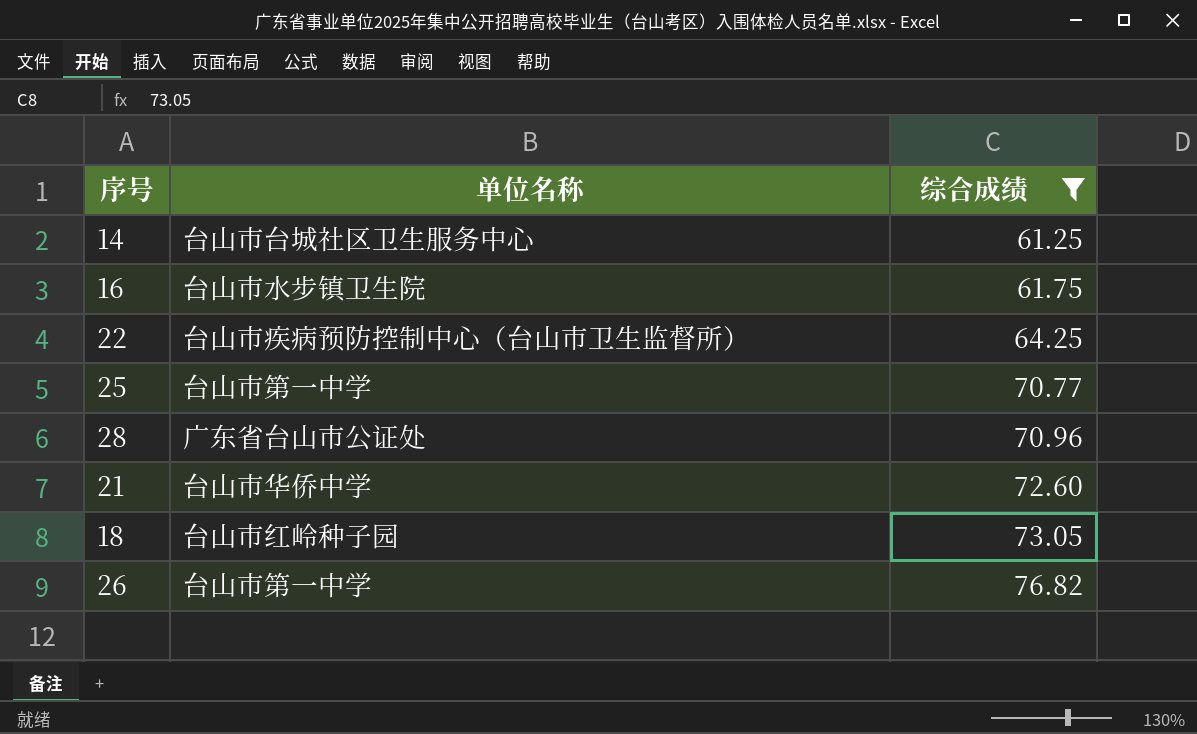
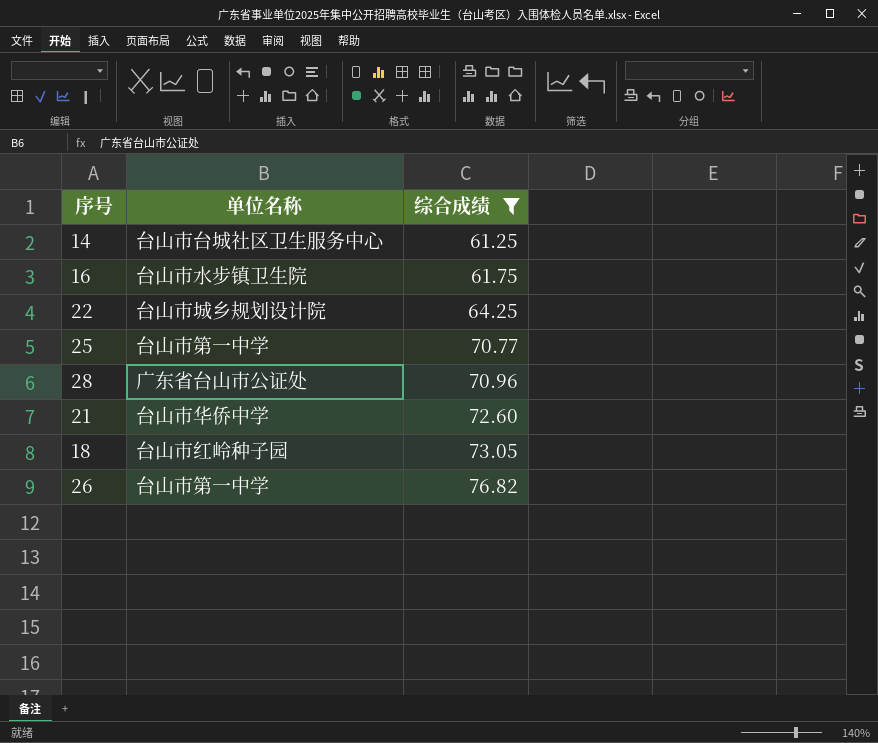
22 | 单位名称: 台山市疾病预防控制中心（台山市卫生监督所） -> 台山市城乡规划设计院

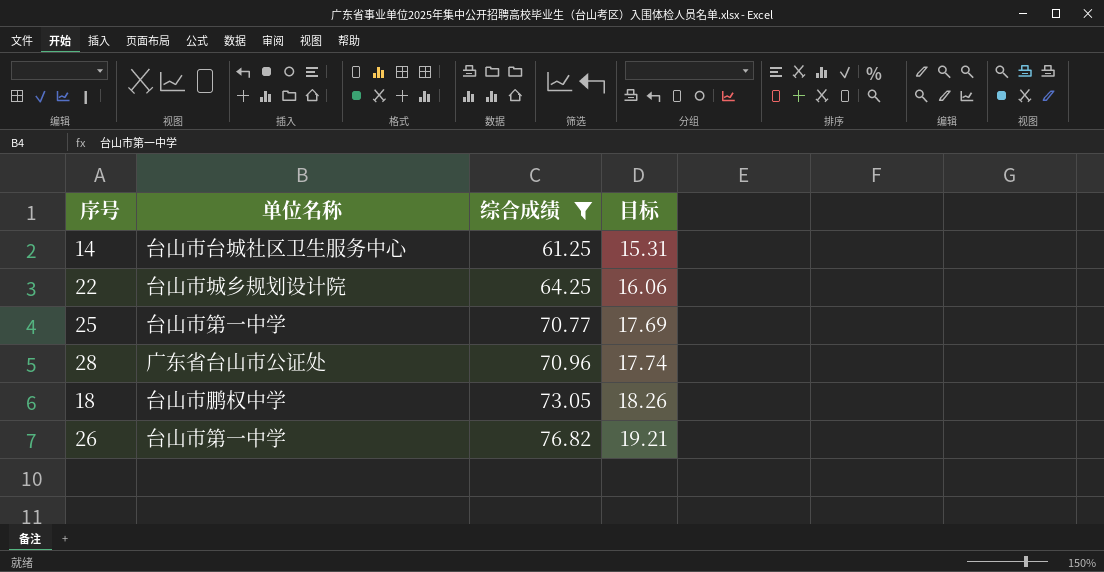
column 目标 | formula: none -> [综合成绩] * 0.25
row 16: 台山市水步镇卫生院 | 61.75 -> none
row 21: 台山市华侨中学 | 72.60 -> none
18 | 单位名称: 台山市红岭种子园 -> 台山市鹏权中学

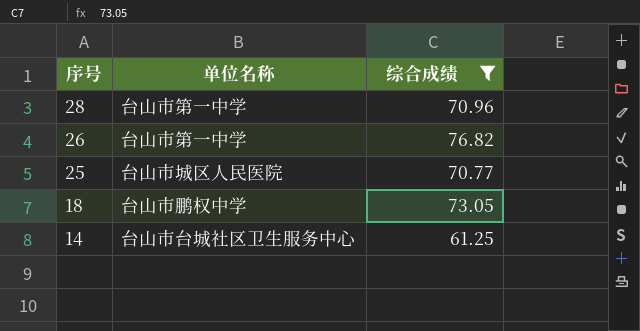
row order: 综合成绩 ascending -> 序号 descending
column 目标 | formula: [综合成绩] * 0.25 -> none
row 22: 台山市城乡规划设计院 | 64.25 | 16.06 -> none
28 | 单位名称: 广东省台山市公证处 -> 台山市第一中学
25 | 单位名称: 台山市第一中学 -> 台山市城区人民医院

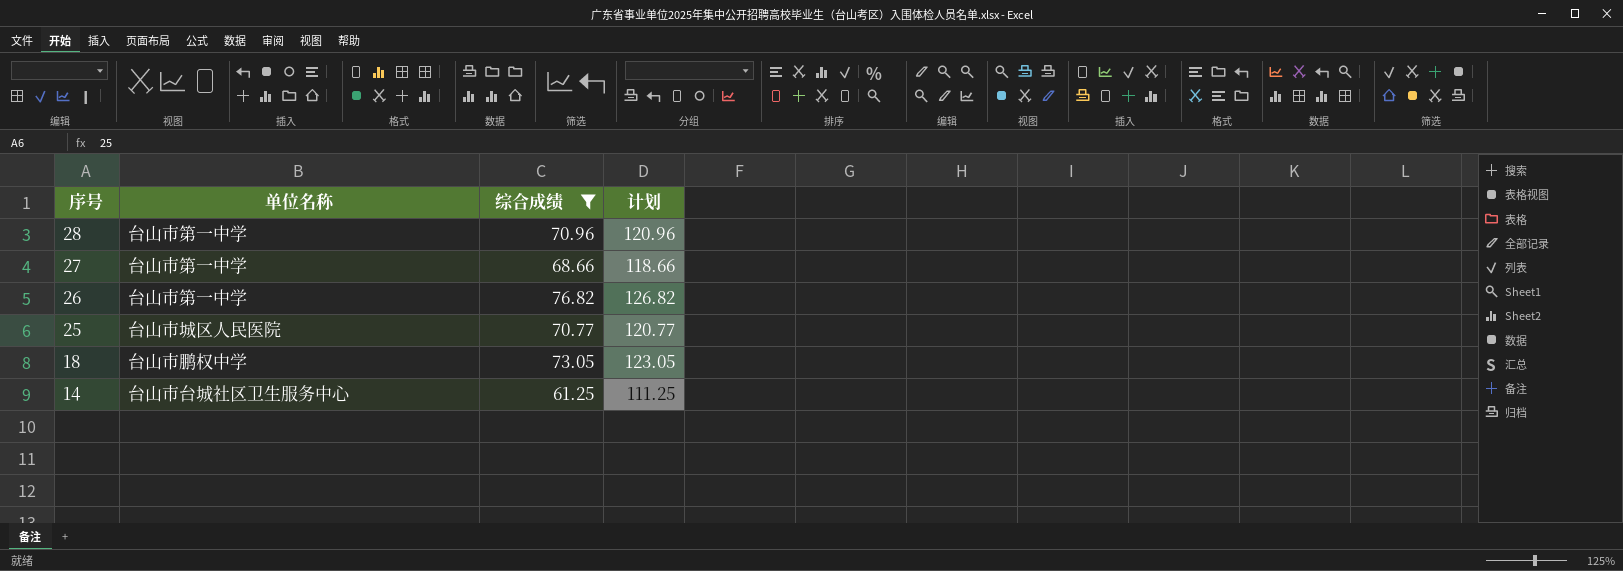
column 计划 | formula: none -> [综合成绩] + 50
row 27: none -> 台山市第一中学 | 68.66 | 118.66

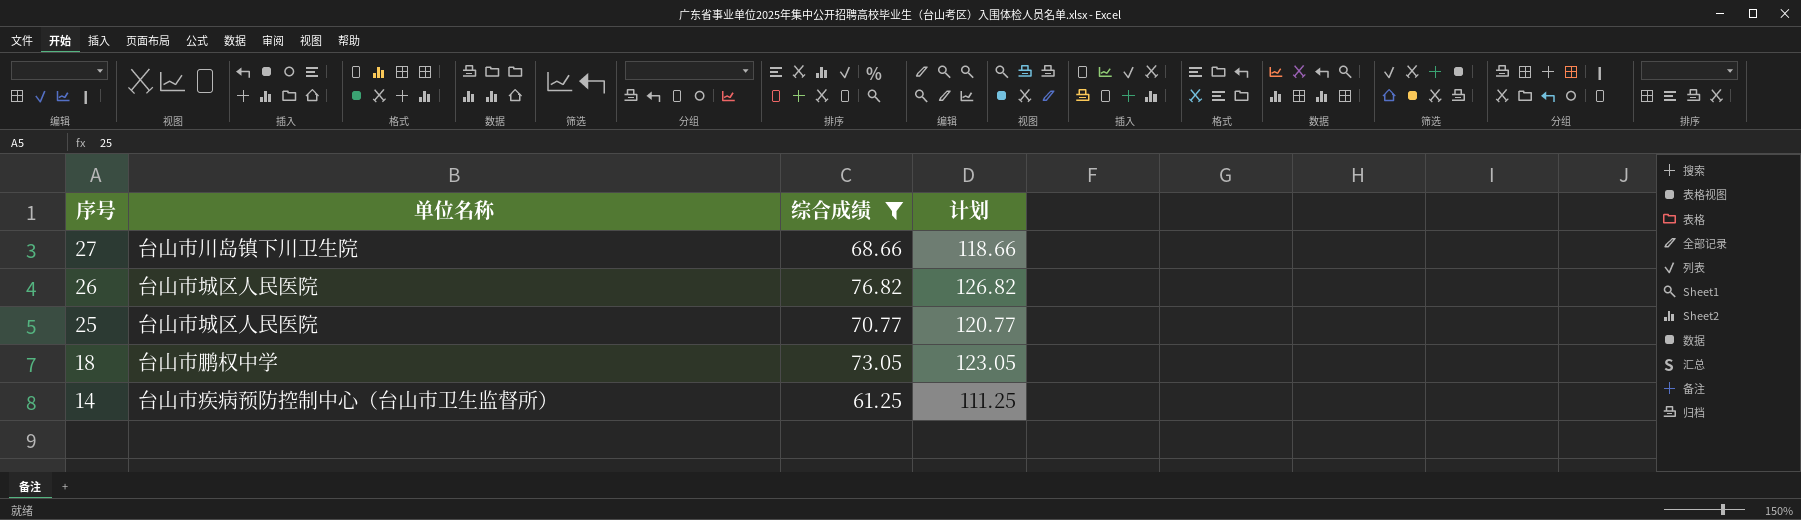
row 28: 台山市第一中学 | 70.96 | 120.96 -> none
27 | 单位名称: 台山市第一中学 -> 台山市川岛镇下川卫生院
26 | 单位名称: 台山市第一中学 -> 台山市城区人民医院
14 | 单位名称: 台山市台城社区卫生服务中心 -> 台山市疾病预防控制中心（台山市卫生监督所）

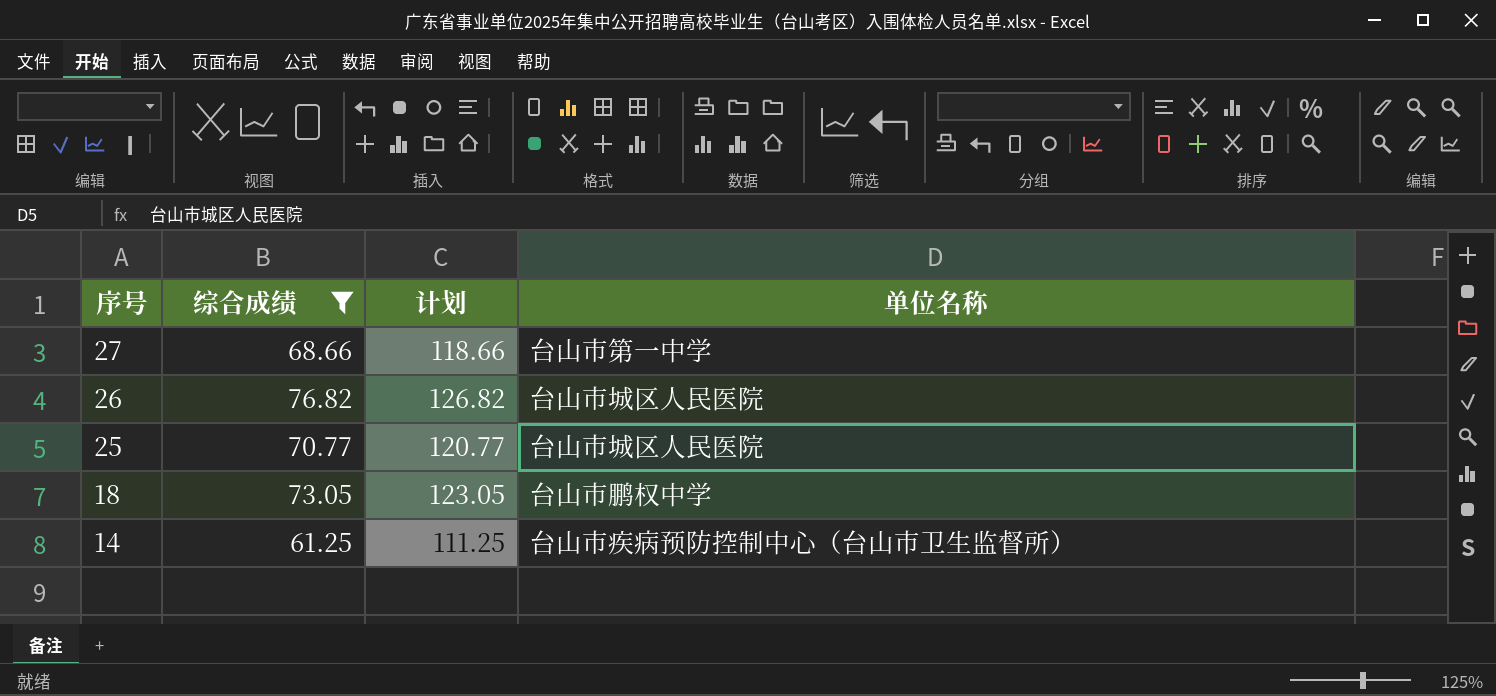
column 单位名称 | position: 2 -> 4
27 | 单位名称: 台山市川岛镇下川卫生院 -> 台山市第一中学

